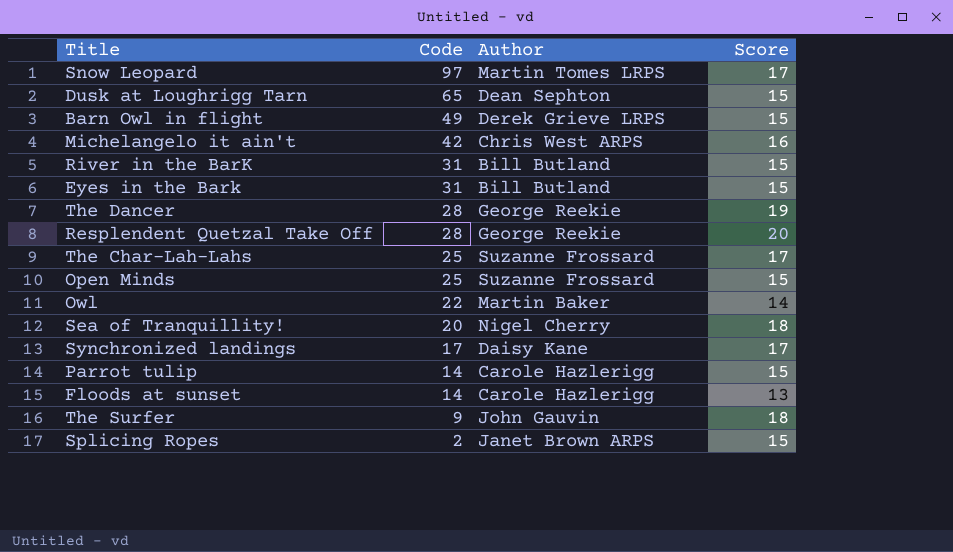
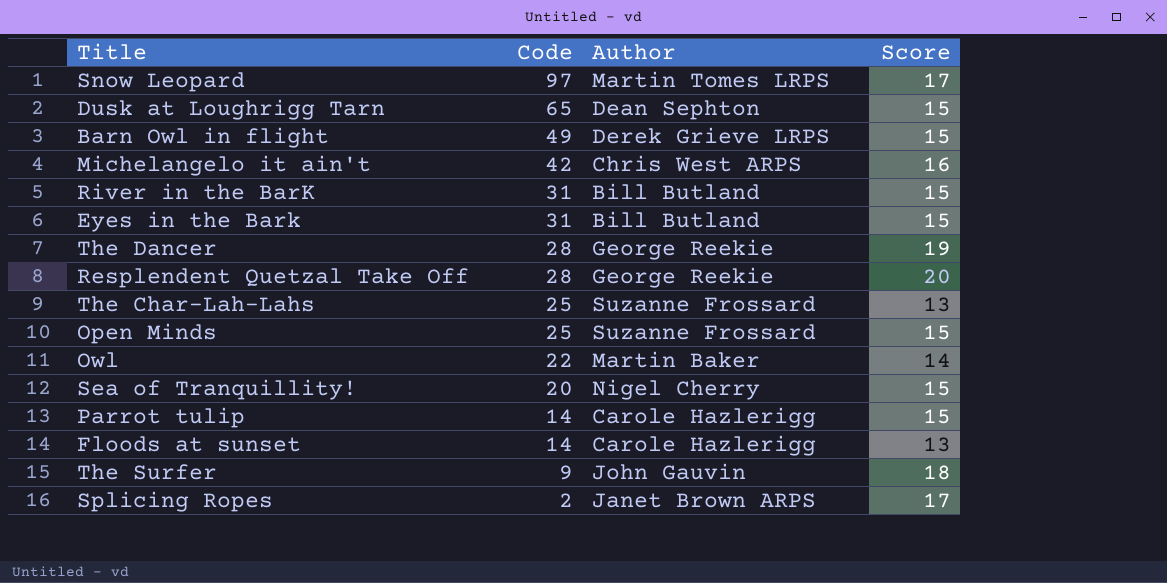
row Synchronized landings: 17 | Daisy Kane | 17 -> none
The Char-Lah-Lahs | Score: 17 -> 13
Sea of Tranquillity! | Score: 18 -> 15
Splicing Ropes | Score: 15 -> 17

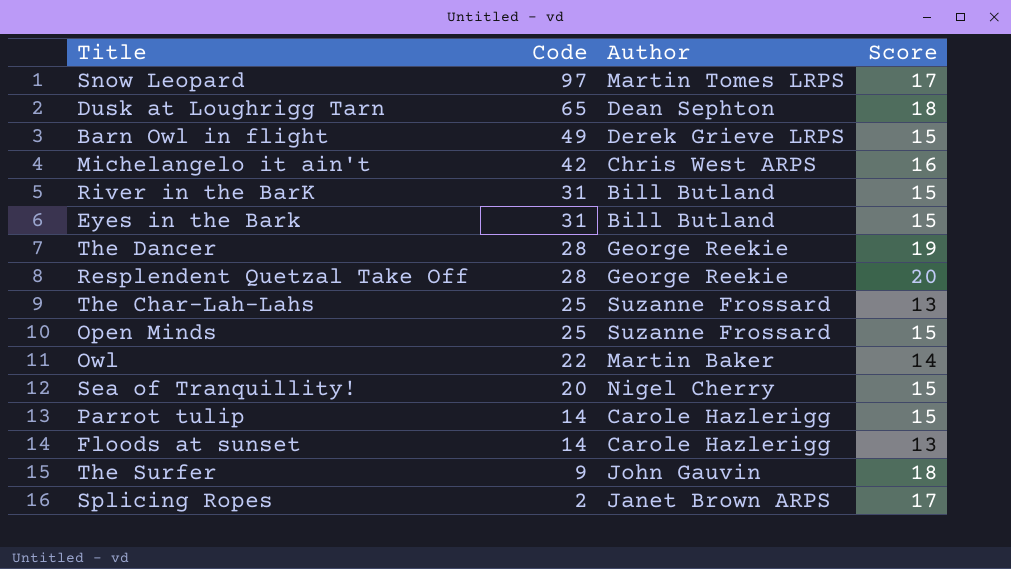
Dusk at Loughrigg Tarn | Score: 15 -> 18

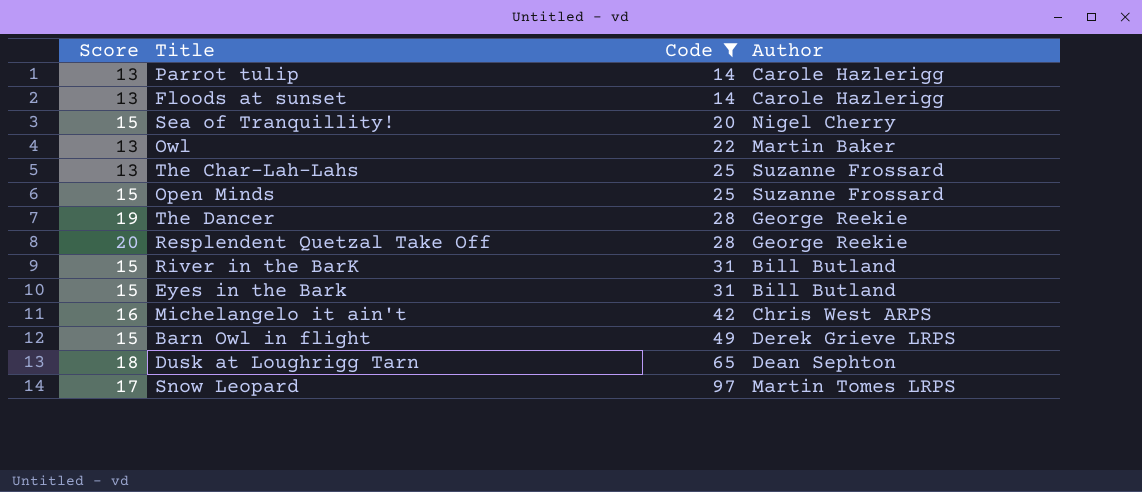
filter: none -> Code >= 14
row order: Code descending -> Code ascending
column Score | position: 4 -> 1
Parrot tulip | Score: 15 -> 13
Owl | Score: 14 -> 13

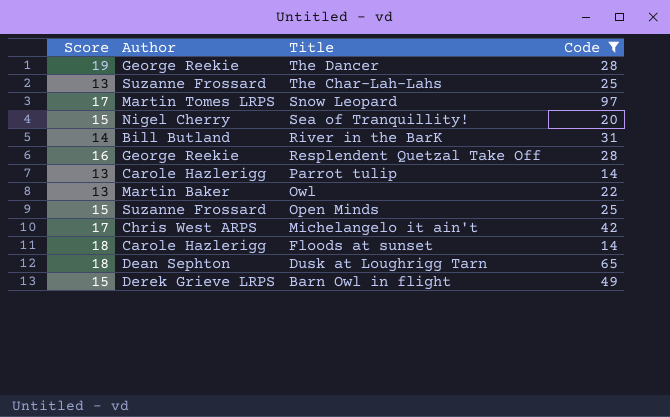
row order: Code ascending -> Title descending
column Author | position: 4 -> 2
row Eyes in the Bark: 15 | 31 | Bill Butland -> none
River in the BarK | Score: 15 -> 14
Resplendent Quetzal Take Off | Score: 20 -> 16
Michelangelo it ain't | Score: 16 -> 17
Floods at sunset | Score: 13 -> 18

